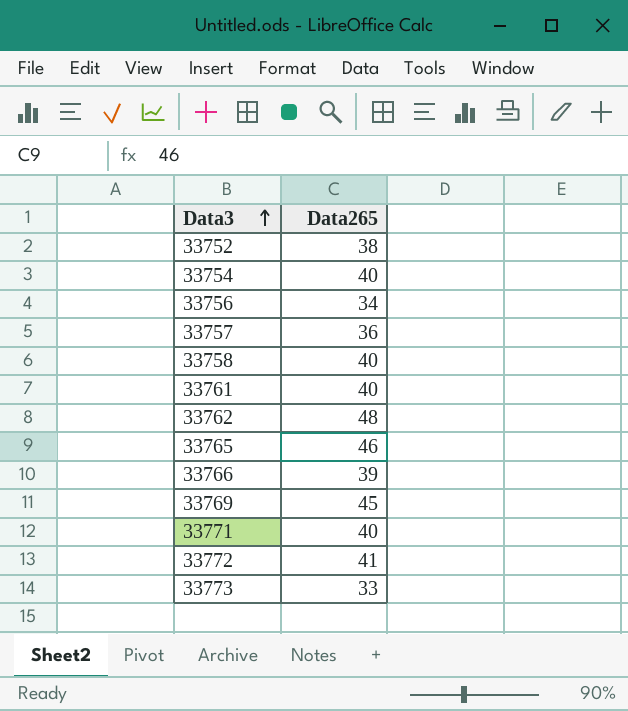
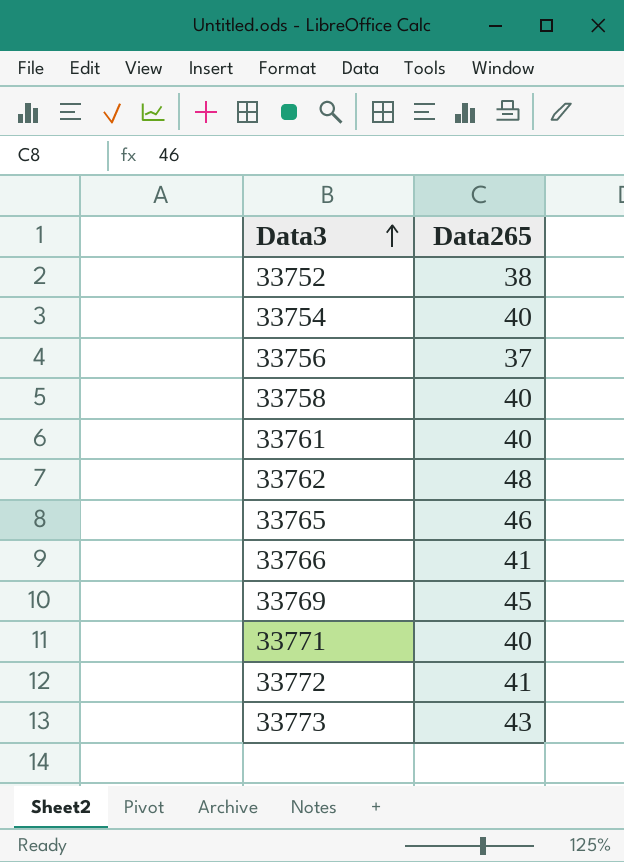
row 33757: 36 -> none
33756 | Data265: 34 -> 37
33766 | Data265: 39 -> 41
33773 | Data265: 33 -> 43

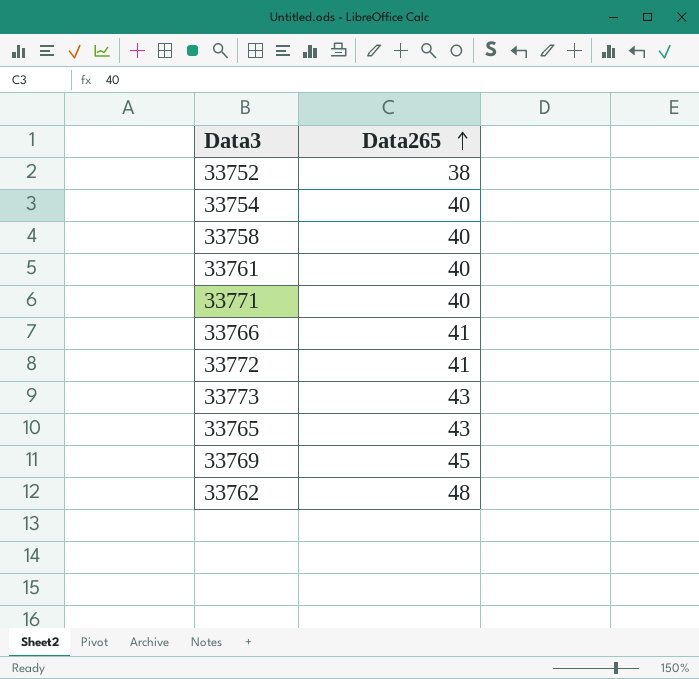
row order: Data3 ascending -> Data265 ascending
row 33756: 37 -> none
33765 | Data265: 46 -> 43

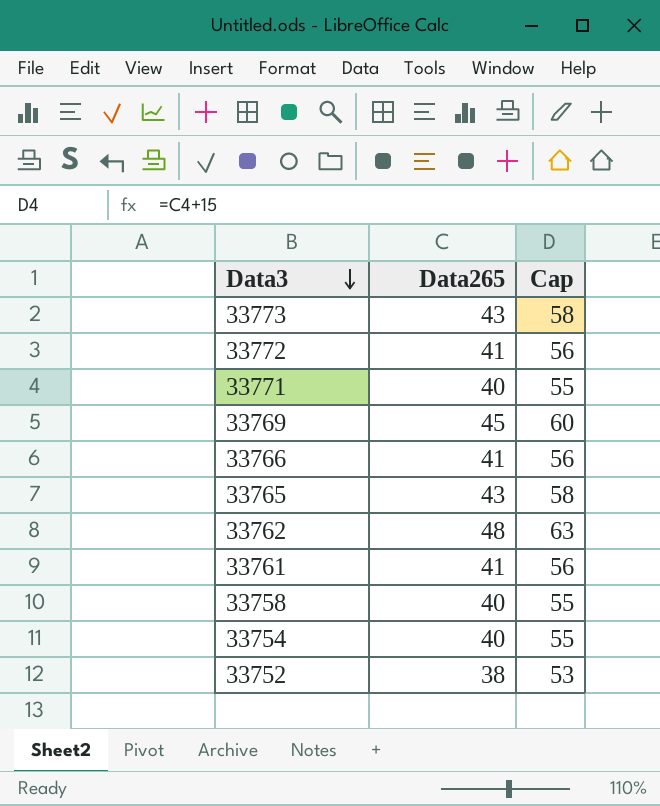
row order: Data265 ascending -> Data3 descending
column Cap | formula: none -> [Data265] + 15
33761 | Data265: 40 -> 41

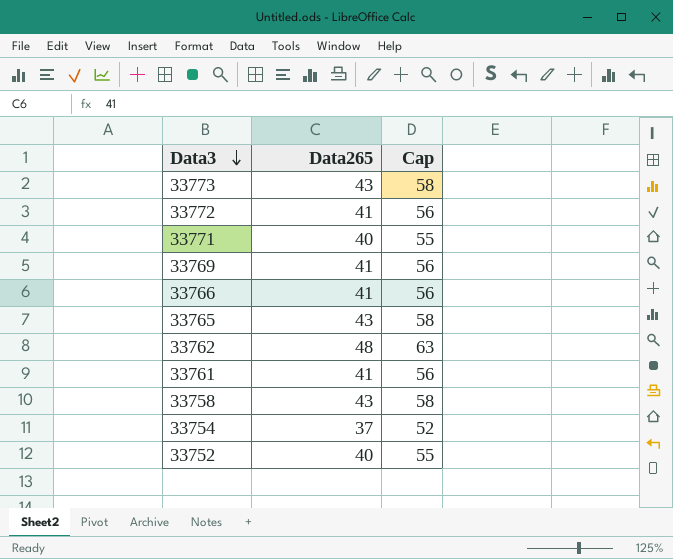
33769 | Data265: 45 -> 41
33769 | Cap: 60 -> 56
33758 | Data265: 40 -> 43
33758 | Cap: 55 -> 58
33754 | Data265: 40 -> 37
33754 | Cap: 55 -> 52
33752 | Data265: 38 -> 40
33752 | Cap: 53 -> 55

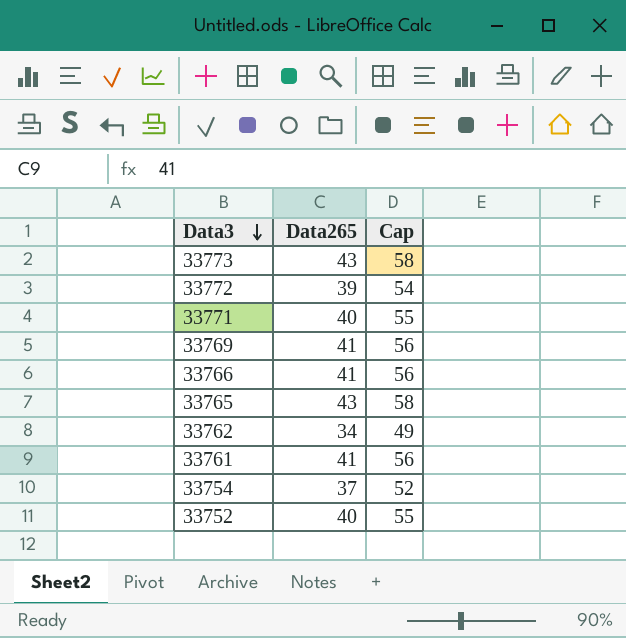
row 33758: 43 | 58 -> none
33772 | Data265: 41 -> 39
33772 | Cap: 56 -> 54
33762 | Data265: 48 -> 34
33762 | Cap: 63 -> 49

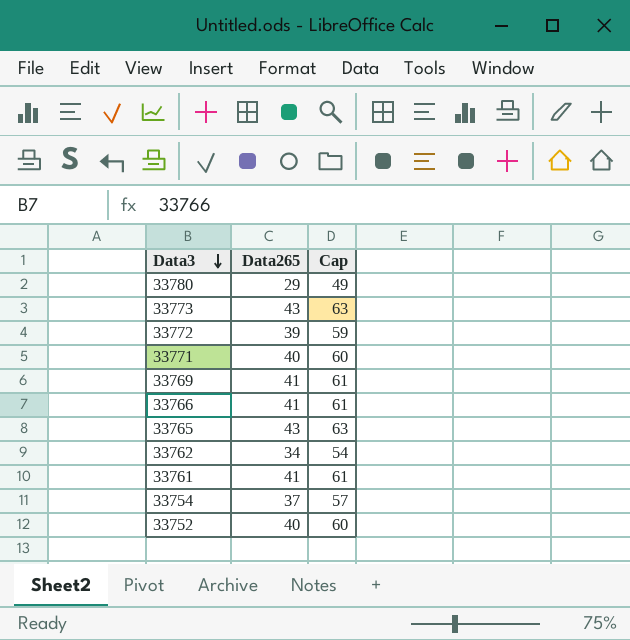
column Cap | formula: [Data265] + 15 -> [Data265] + 20
row 33780: none -> 29 | 49

